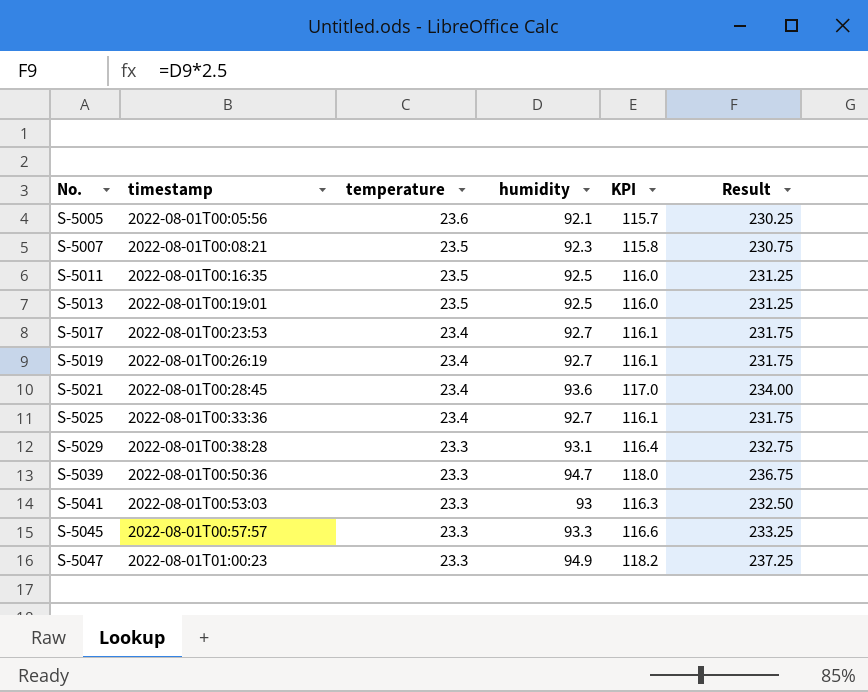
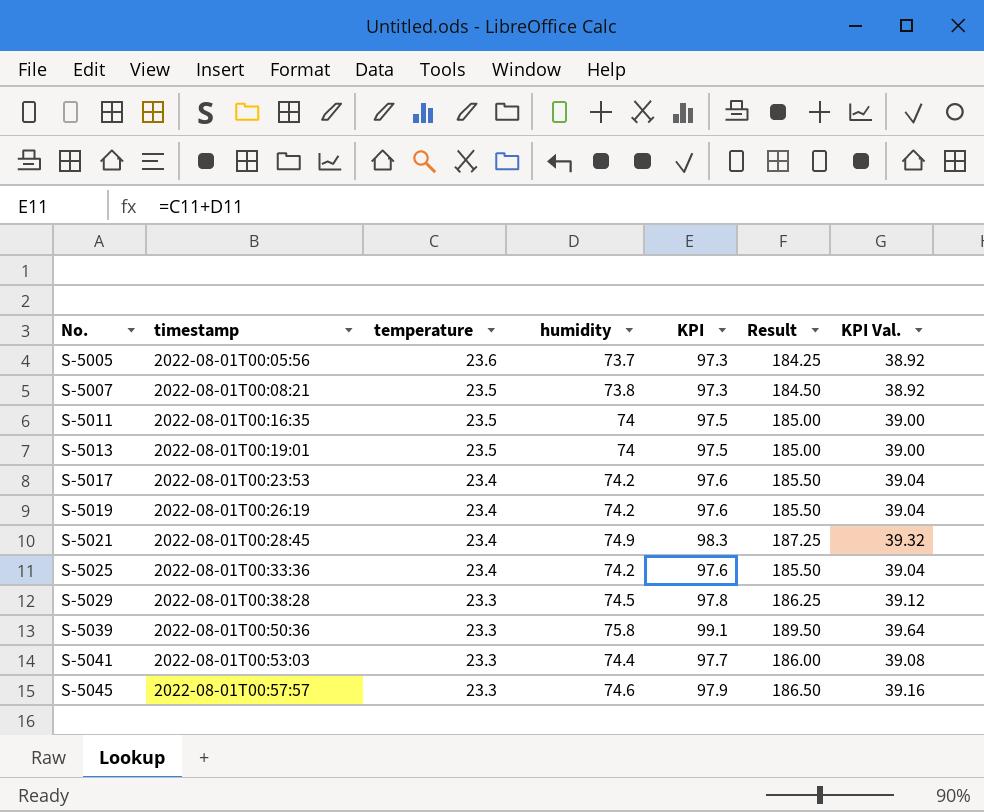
column KPI Val. | formula: none -> [KPI] * 0.4
row S-5047: 2022-08-01T01:00:23 | 23.3 | 94.9 | 118.2 | 237.25 -> none
S-5005 | humidity: 92.1 -> 73.7
S-5005 | KPI: 115.7 -> 97.3
S-5005 | Result: 230.25 -> 184.25
S-5007 | humidity: 92.3 -> 73.8
S-5007 | KPI: 115.8 -> 97.3
S-5007 | Result: 230.75 -> 184.50
S-5011 | humidity: 92.5 -> 74
S-5011 | KPI: 116.0 -> 97.5
S-5011 | Result: 231.25 -> 185.00
S-5013 | humidity: 92.5 -> 74
S-5013 | KPI: 116.0 -> 97.5
S-5013 | Result: 231.25 -> 185.00
S-5017 | humidity: 92.7 -> 74.2
S-5017 | KPI: 116.1 -> 97.6
S-5017 | Result: 231.75 -> 185.50
S-5019 | humidity: 92.7 -> 74.2
S-5019 | KPI: 116.1 -> 97.6
S-5019 | Result: 231.75 -> 185.50
S-5021 | humidity: 93.6 -> 74.9
S-5021 | KPI: 117.0 -> 98.3
S-5021 | Result: 234.00 -> 187.25
S-5025 | humidity: 92.7 -> 74.2
S-5025 | KPI: 116.1 -> 97.6
S-5025 | Result: 231.75 -> 185.50
S-5029 | humidity: 93.1 -> 74.5
S-5029 | KPI: 116.4 -> 97.8
S-5029 | Result: 232.75 -> 186.25
S-5039 | humidity: 94.7 -> 75.8
S-5039 | KPI: 118.0 -> 99.1
S-5039 | Result: 236.75 -> 189.50
S-5041 | humidity: 93 -> 74.4
S-5041 | KPI: 116.3 -> 97.7
S-5041 | Result: 232.50 -> 186.00
S-5045 | humidity: 93.3 -> 74.6
S-5045 | KPI: 116.6 -> 97.9
S-5045 | Result: 233.25 -> 186.50

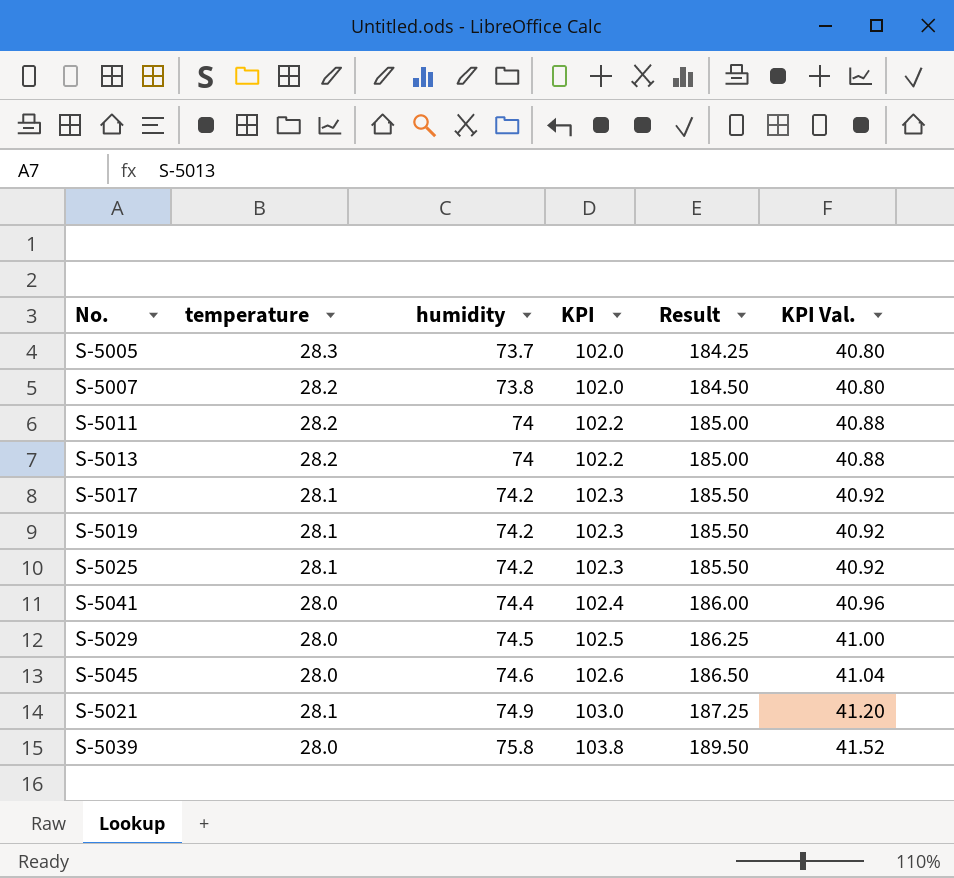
row order: No. ascending -> humidity ascending
column timestamp | position: 2 -> none
S-5005 | temperature: 23.6 -> 28.3
S-5005 | KPI: 97.3 -> 102.0
S-5005 | KPI Val.: 38.92 -> 40.80
S-5007 | temperature: 23.5 -> 28.2
S-5007 | KPI: 97.3 -> 102.0
S-5007 | KPI Val.: 38.92 -> 40.80
S-5011 | temperature: 23.5 -> 28.2
S-5011 | KPI: 97.5 -> 102.2
S-5011 | KPI Val.: 39.00 -> 40.88
S-5013 | temperature: 23.5 -> 28.2
S-5013 | KPI: 97.5 -> 102.2
S-5013 | KPI Val.: 39.00 -> 40.88
S-5017 | temperature: 23.4 -> 28.1
S-5017 | KPI: 97.6 -> 102.3
S-5017 | KPI Val.: 39.04 -> 40.92
S-5019 | temperature: 23.4 -> 28.1
S-5019 | KPI: 97.6 -> 102.3
S-5019 | KPI Val.: 39.04 -> 40.92
S-5025 | temperature: 23.4 -> 28.1
S-5025 | KPI: 97.6 -> 102.3
S-5025 | KPI Val.: 39.04 -> 40.92
S-5041 | temperature: 23.3 -> 28.0
S-5041 | KPI: 97.7 -> 102.4
S-5041 | KPI Val.: 39.08 -> 40.96
S-5029 | temperature: 23.3 -> 28.0
S-5029 | KPI: 97.8 -> 102.5
S-5029 | KPI Val.: 39.12 -> 41.00
S-5045 | temperature: 23.3 -> 28.0
S-5045 | KPI: 97.9 -> 102.6
S-5045 | KPI Val.: 39.16 -> 41.04
S-5021 | temperature: 23.4 -> 28.1
S-5021 | KPI: 98.3 -> 103.0
S-5021 | KPI Val.: 39.32 -> 41.20
S-5039 | temperature: 23.3 -> 28.0
S-5039 | KPI: 99.1 -> 103.8
S-5039 | KPI Val.: 39.64 -> 41.52

